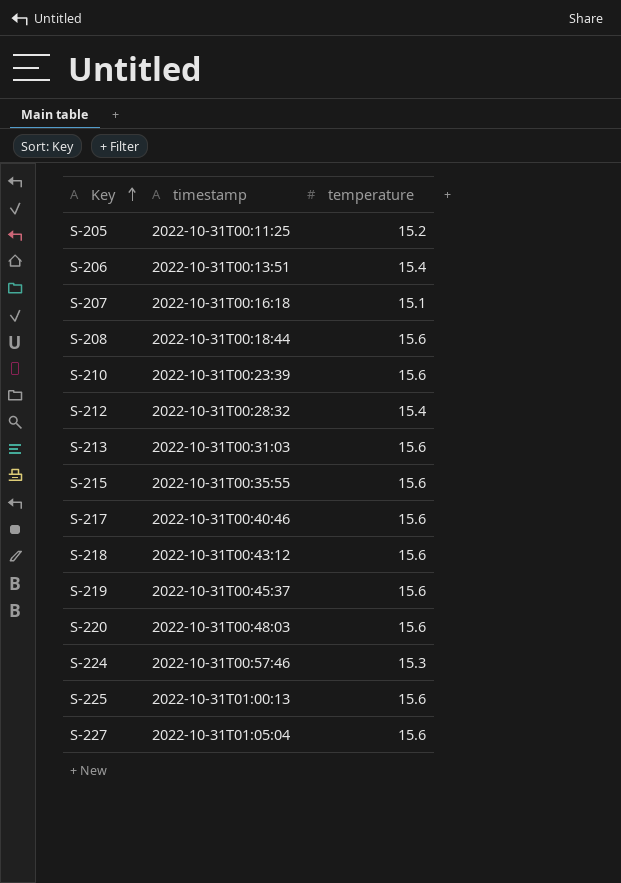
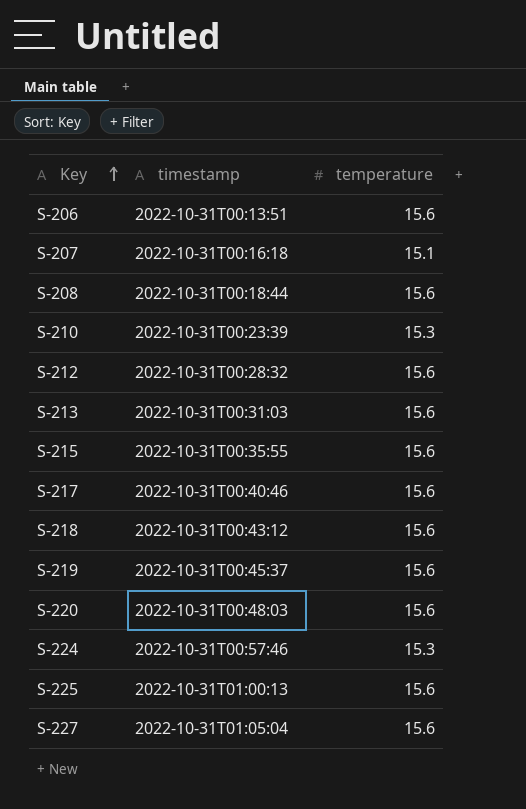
row S-205: 2022-10-31T00:11:25 | 15.2 -> none
S-206 | temperature: 15.4 -> 15.6
S-210 | temperature: 15.6 -> 15.3
S-212 | temperature: 15.4 -> 15.6

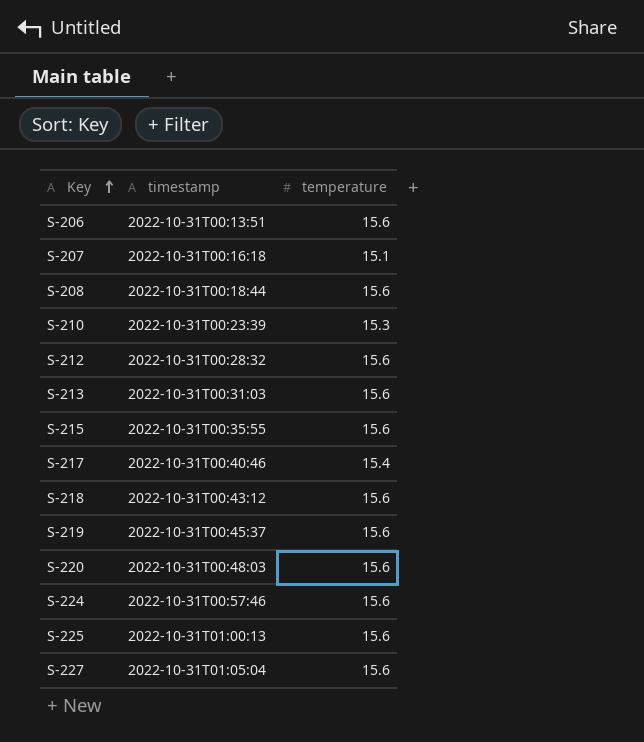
S-217 | temperature: 15.6 -> 15.4
S-224 | temperature: 15.3 -> 15.6

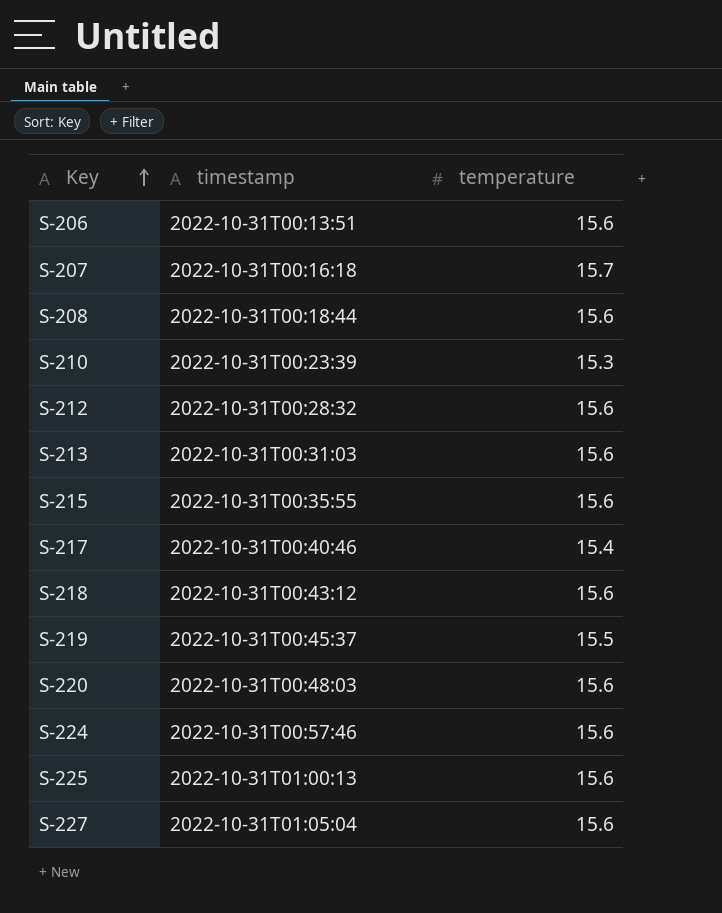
S-207 | temperature: 15.1 -> 15.7
S-219 | temperature: 15.6 -> 15.5

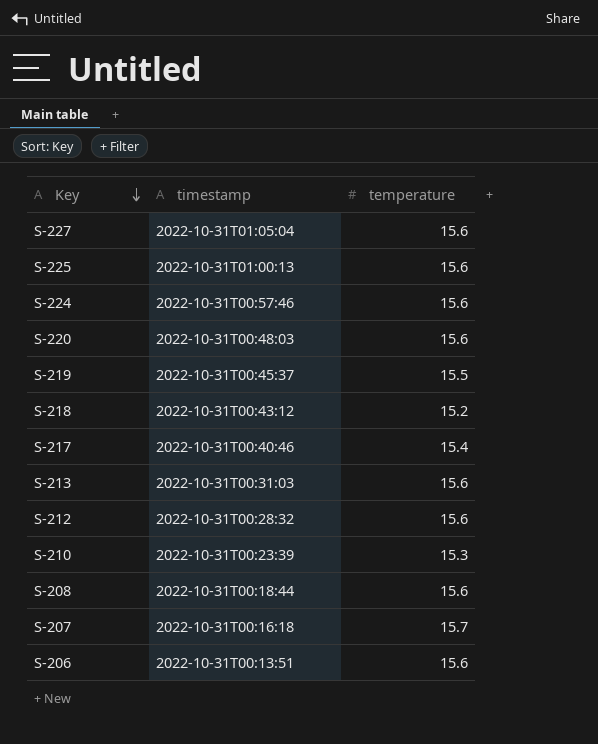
row order: Key ascending -> Key descending
row S-215: 2022-10-31T00:35:55 | 15.6 -> none
S-218 | temperature: 15.6 -> 15.2

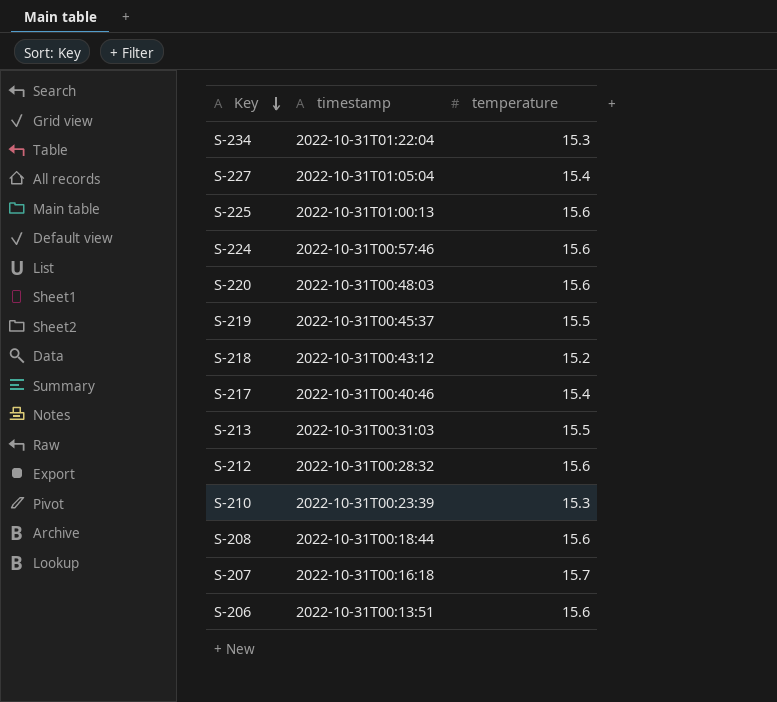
row S-234: none -> 2022-10-31T01:22:04 | 15.3
S-227 | temperature: 15.6 -> 15.4
S-213 | temperature: 15.6 -> 15.5

